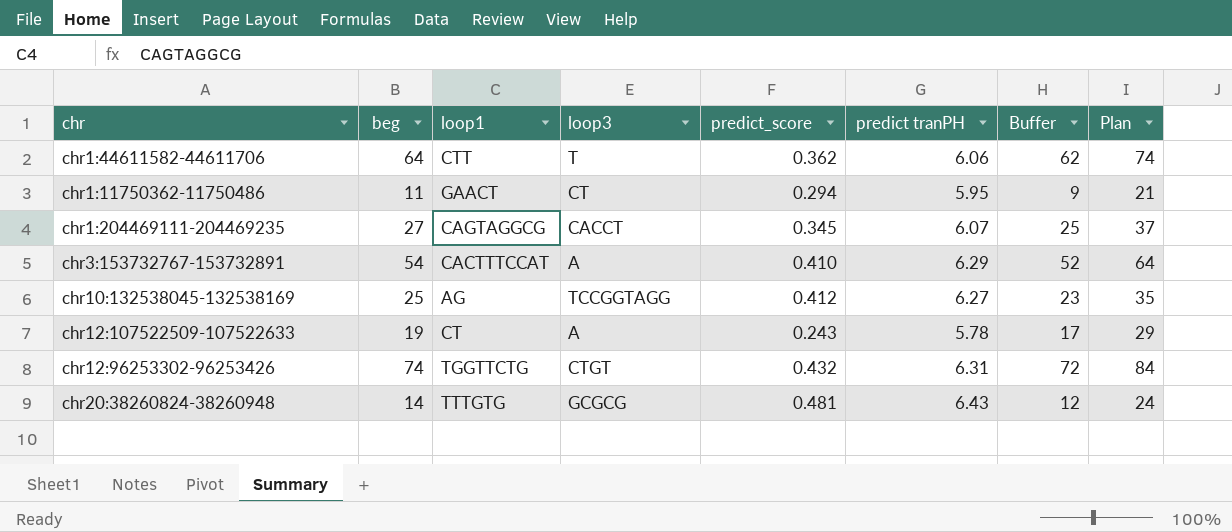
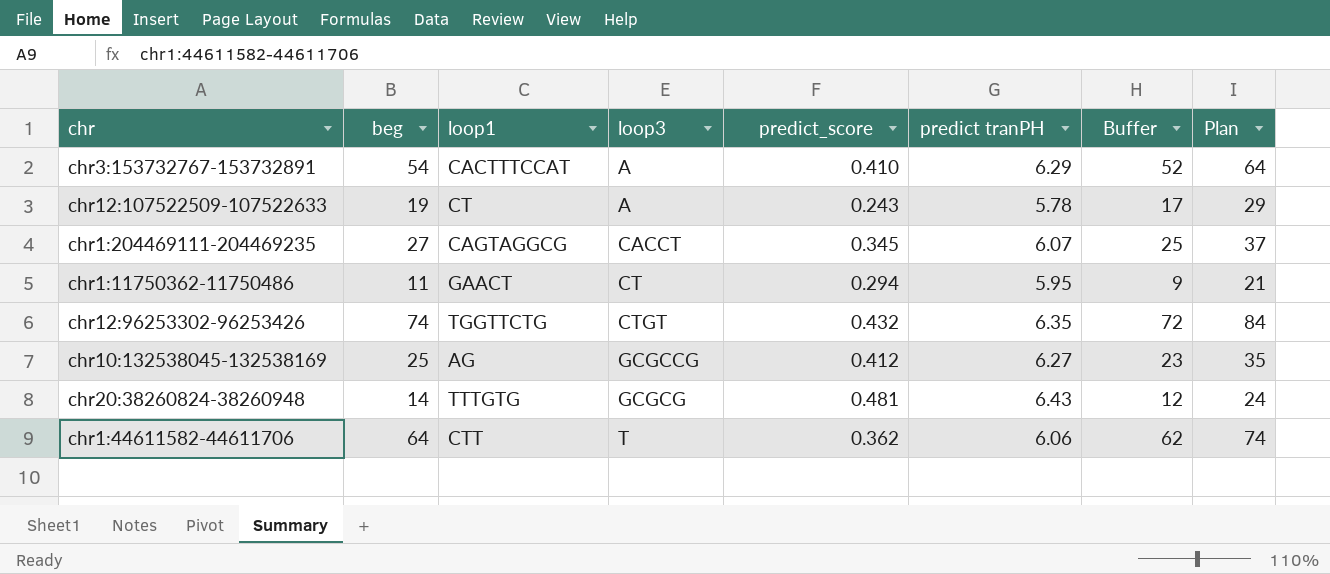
row order: none -> loop3 ascending
chr12:96253302-96253426 | predict tranPH: 6.31 -> 6.35
chr10:132538045-132538169 | loop3: TCCGGTAGG -> GCGCCG

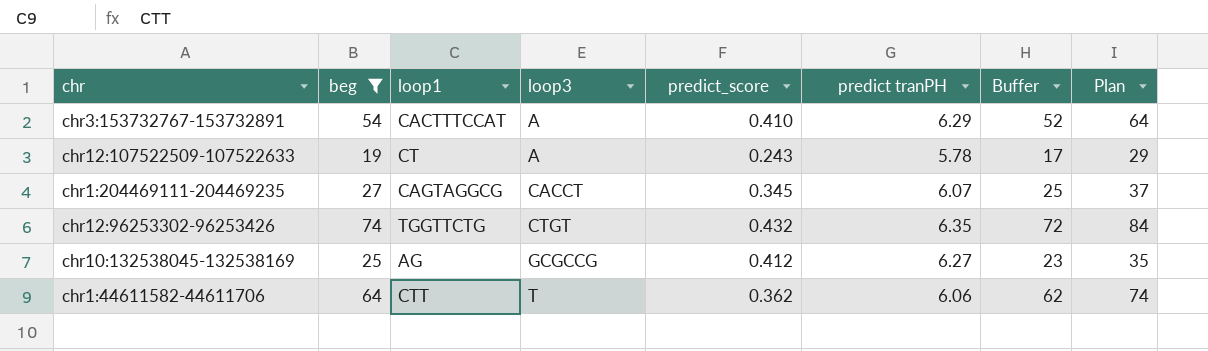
filter: none -> beg >= 19

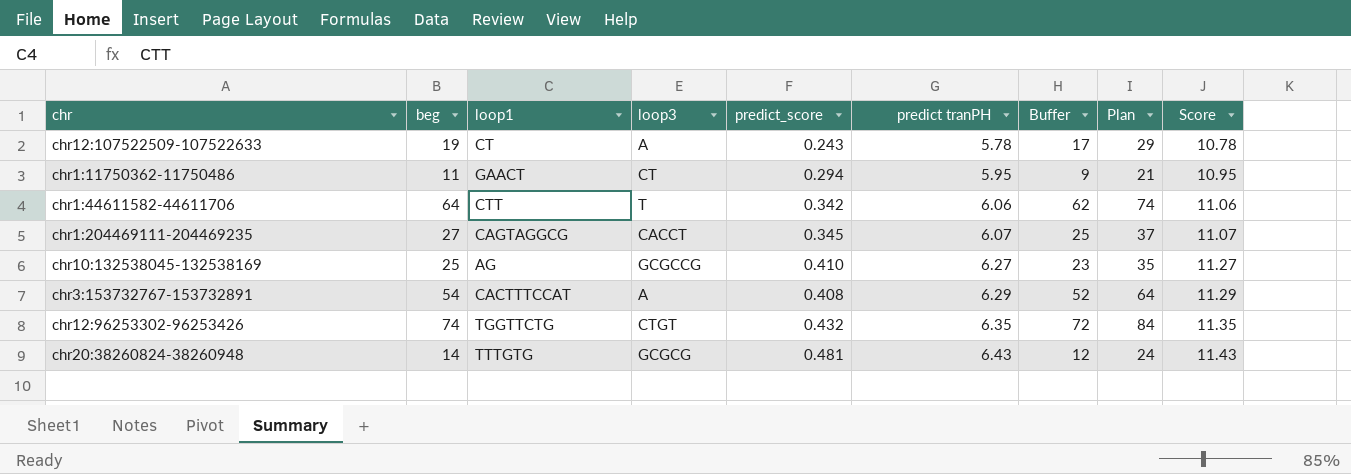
filter: beg >= 19 -> none
row order: loop3 ascending -> predict tranPH ascending
column Score | formula: none -> [predict tranPH] + 5
chr1:44611582-44611706 | predict_score: 0.362 -> 0.342
chr10:132538045-132538169 | predict_score: 0.412 -> 0.410
chr3:153732767-153732891 | predict_score: 0.410 -> 0.408

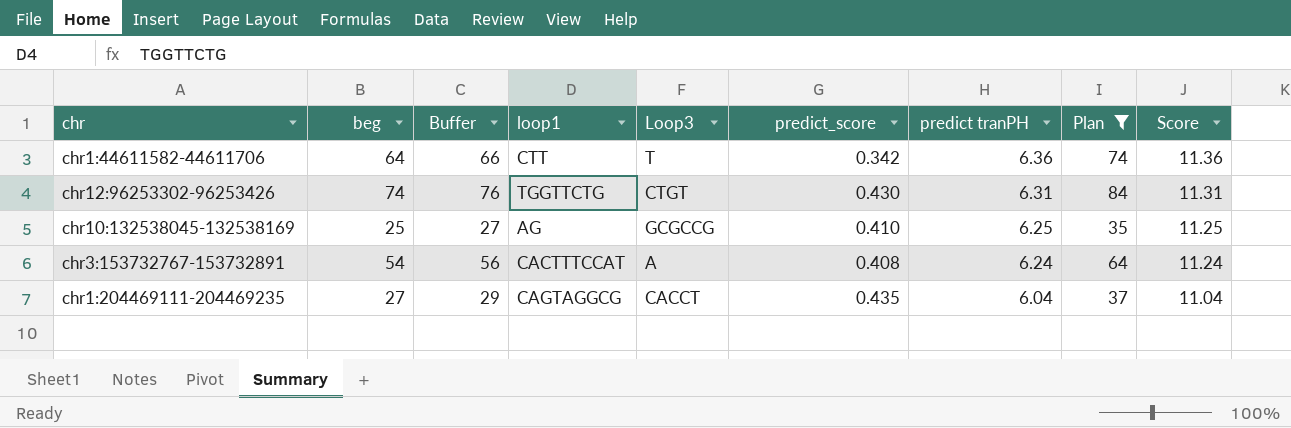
filter: none -> Plan >= 35
row order: predict tranPH ascending -> predict tranPH descending
column Buffer | formula: [beg] - 2 -> [beg] + 2
column Buffer | position: 7 -> 3
column name: loop3 -> Loop3
chr1:44611582-44611706 | predict tranPH: 6.06 -> 6.36
chr1:44611582-44611706 | Score: 11.06 -> 11.36
chr12:96253302-96253426 | predict_score: 0.432 -> 0.430
chr12:96253302-96253426 | predict tranPH: 6.35 -> 6.31
chr12:96253302-96253426 | Score: 11.35 -> 11.31
chr10:132538045-132538169 | predict tranPH: 6.27 -> 6.25
chr10:132538045-132538169 | Score: 11.27 -> 11.25
chr3:153732767-153732891 | predict tranPH: 6.29 -> 6.24
chr3:153732767-153732891 | Score: 11.29 -> 11.24
chr1:204469111-204469235 | predict_score: 0.345 -> 0.435
chr1:204469111-204469235 | predict tranPH: 6.07 -> 6.04
chr1:204469111-204469235 | Score: 11.07 -> 11.04

